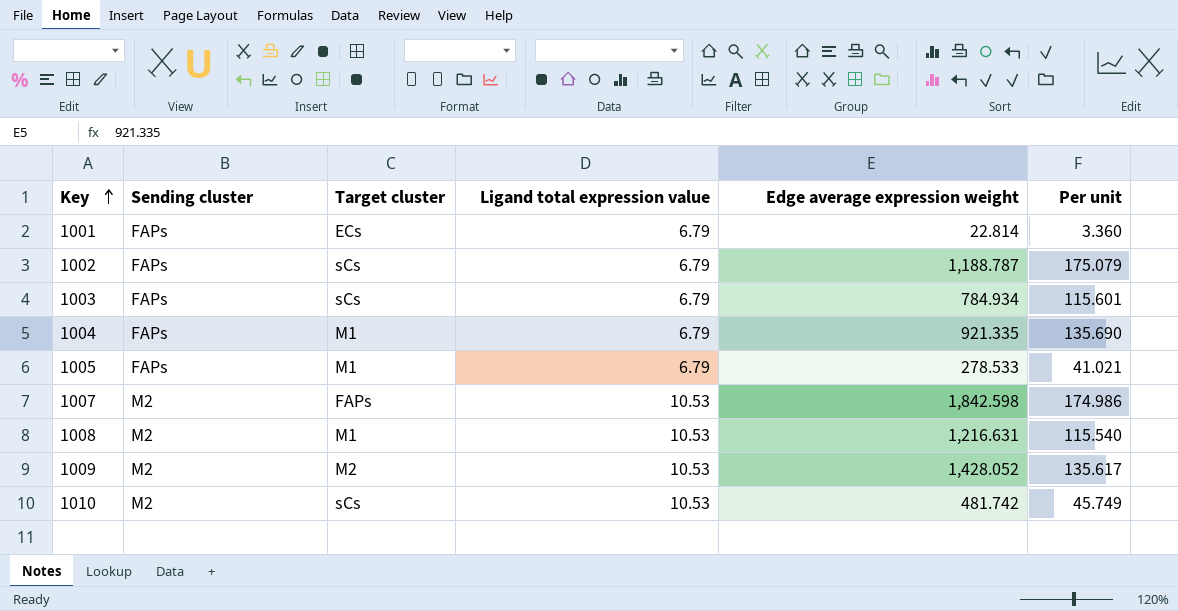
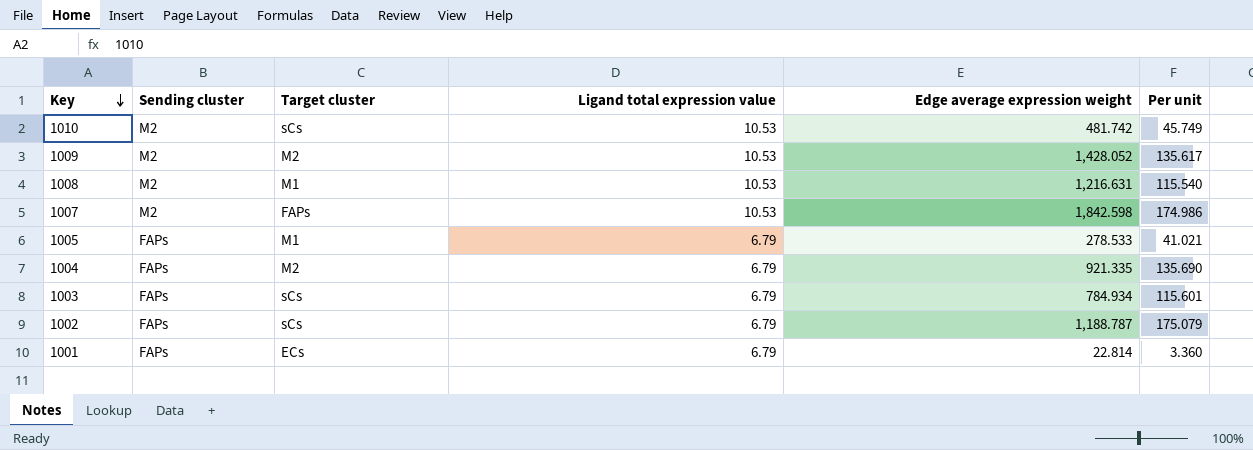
row order: Key ascending -> Key descending
1004 | Target cluster: M1 -> M2

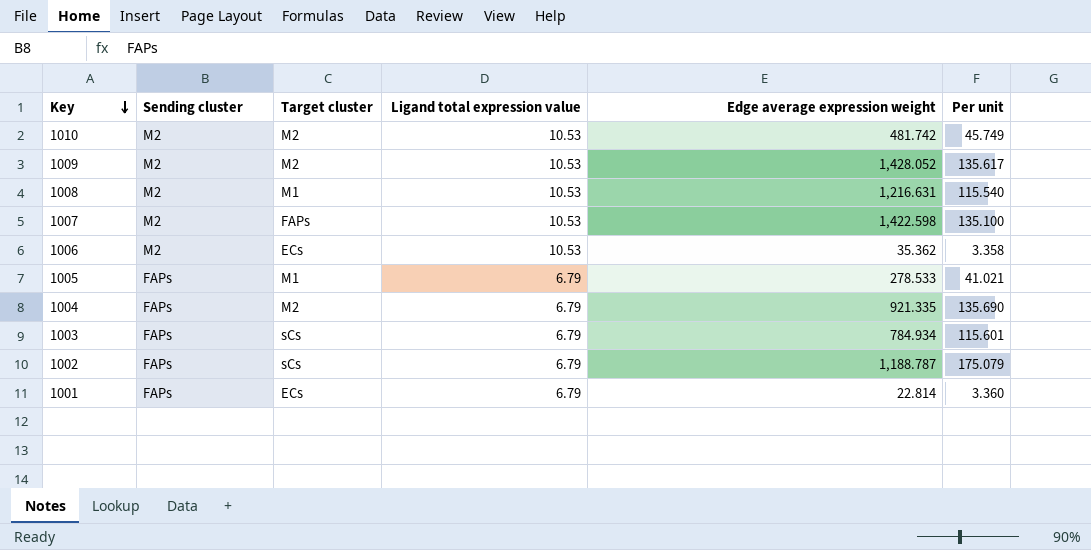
1010 | Target cluster: sCs -> M2
1007 | Edge average expression weight: 1,842.598 -> 1,422.598
1007 | Per unit: 174.986 -> 135.100
row 1006: none -> M2 | ECs | 10.53 | 35.362 | 3.358

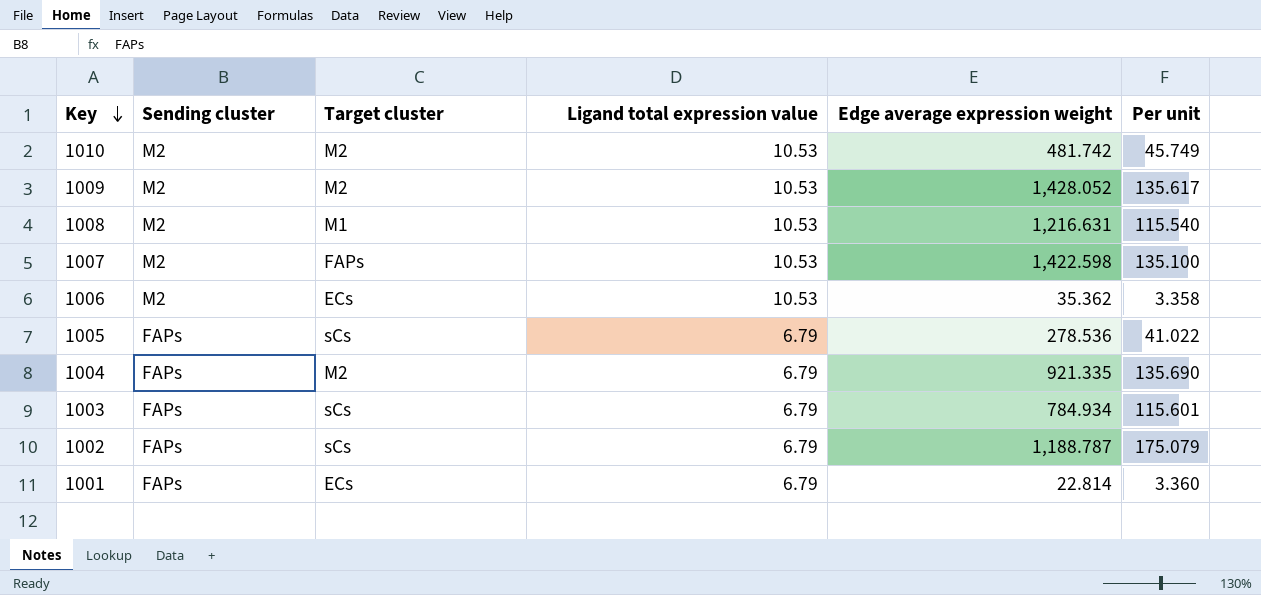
1005 | Target cluster: M1 -> sCs
1005 | Edge average expression weight: 278.533 -> 278.536
1005 | Per unit: 41.021 -> 41.022

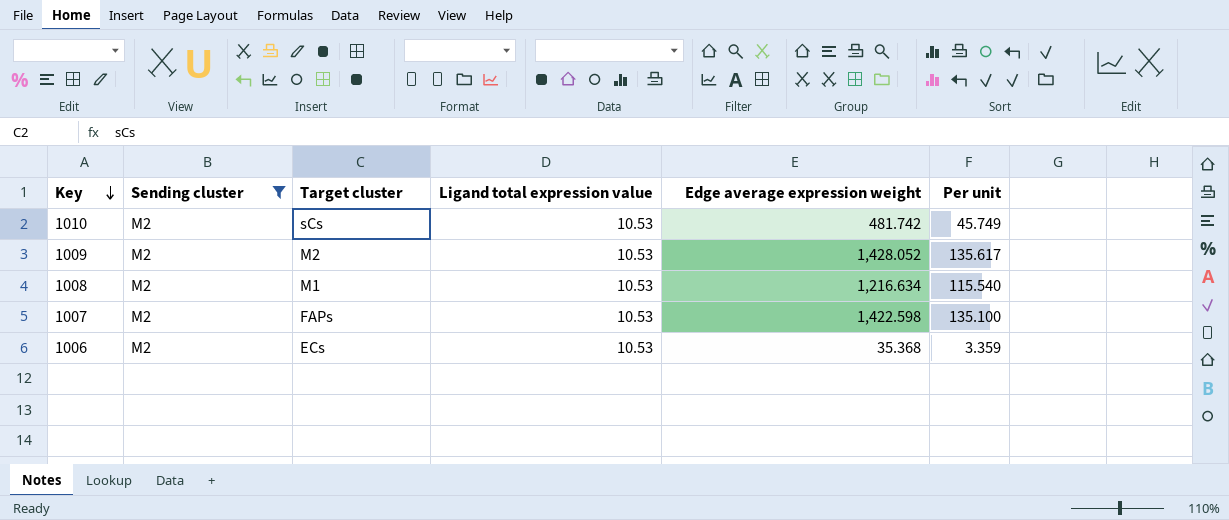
filter: none -> Sending cluster = M2
1010 | Target cluster: M2 -> sCs
1008 | Edge average expression weight: 1,216.631 -> 1,216.634
1006 | Edge average expression weight: 35.362 -> 35.368
1006 | Per unit: 3.358 -> 3.359

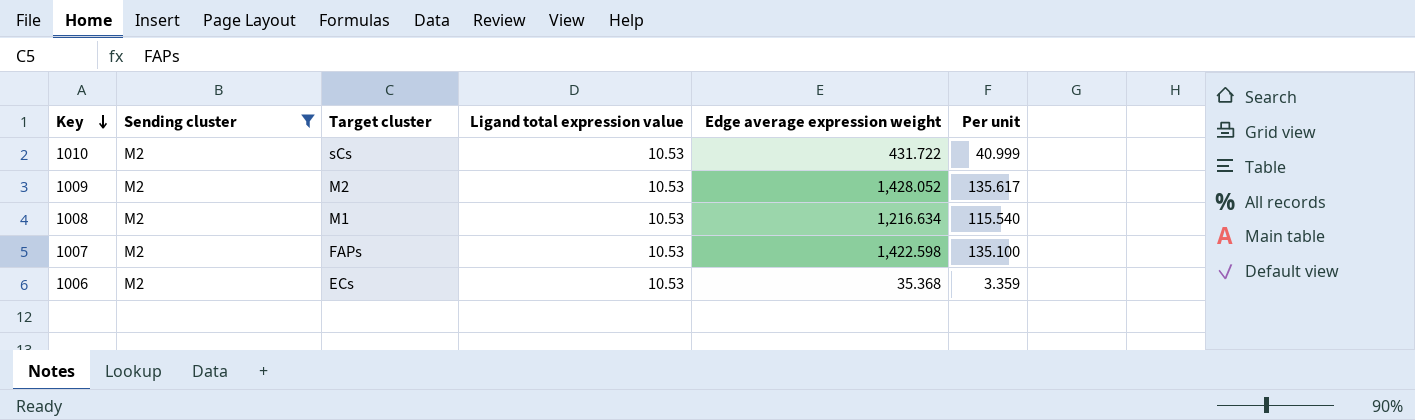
1010 | Edge average expression weight: 481.742 -> 431.722
1010 | Per unit: 45.749 -> 40.999

